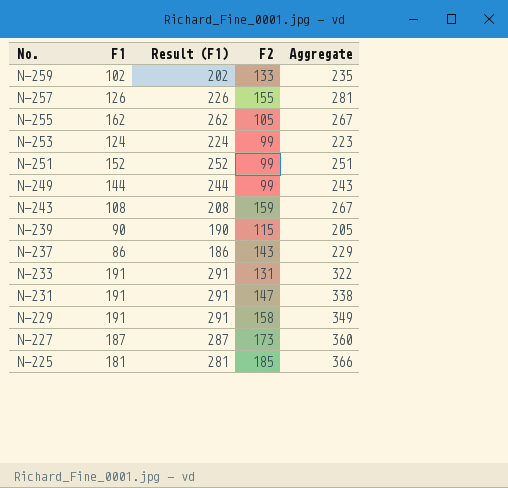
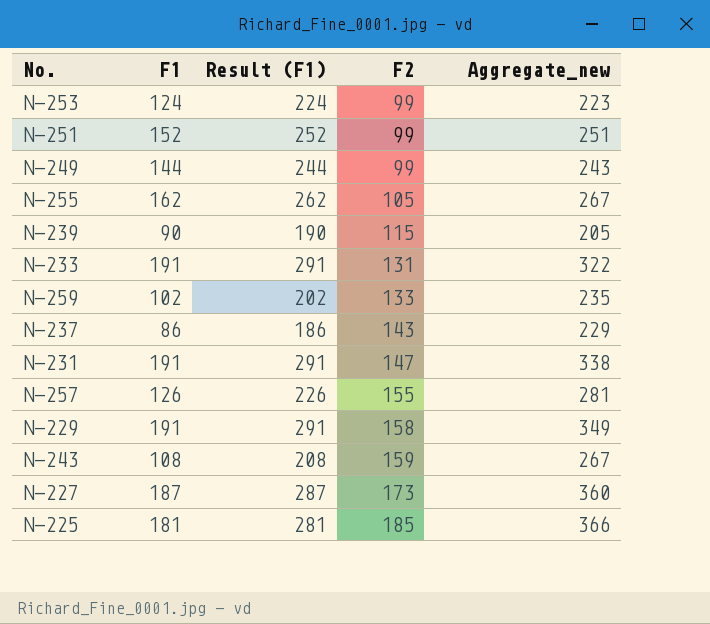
row order: No. descending -> F2 ascending
column name: Aggregate -> Aggregate_new

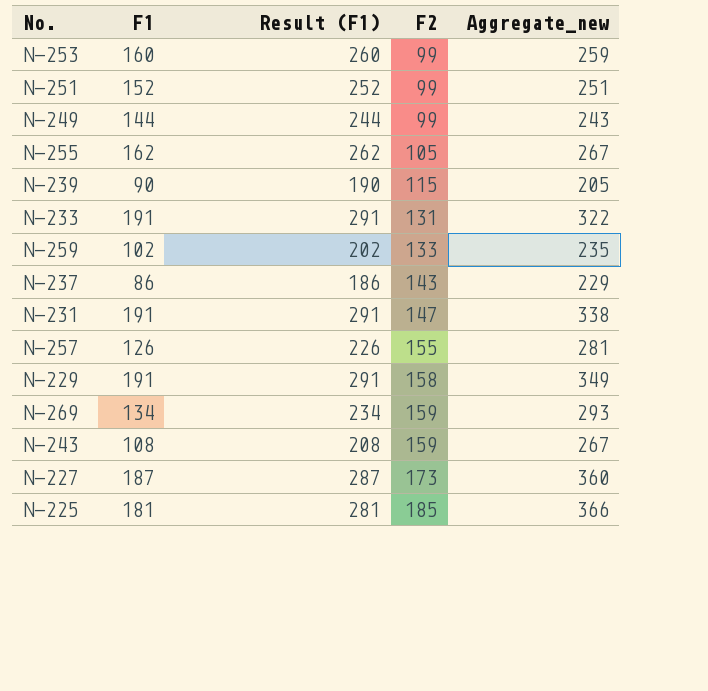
N-253 | F1: 124 -> 160
N-253 | Result (F1): 224 -> 260
N-253 | Aggregate_new: 223 -> 259
row N-269: none -> 134 | 234 | 159 | 293

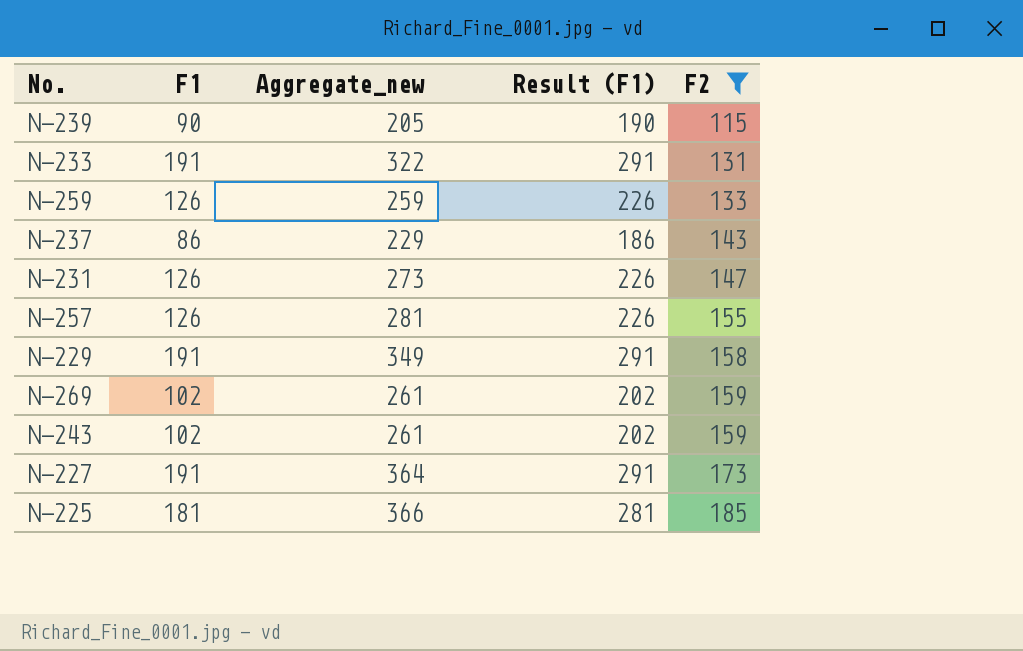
filter: none -> F2 >= 115
column Aggregate_new | position: 5 -> 3
N-259 | F1: 102 -> 126
N-259 | Aggregate_new: 235 -> 259
N-259 | Result (F1): 202 -> 226
N-231 | F1: 191 -> 126
N-231 | Aggregate_new: 338 -> 273
N-231 | Result (F1): 291 -> 226
N-269 | F1: 134 -> 102
N-269 | Aggregate_new: 293 -> 261
N-269 | Result (F1): 234 -> 202
N-243 | F1: 108 -> 102
N-243 | Aggregate_new: 267 -> 261
N-243 | Result (F1): 208 -> 202
N-227 | F1: 187 -> 191
N-227 | Aggregate_new: 360 -> 364
N-227 | Result (F1): 287 -> 291

